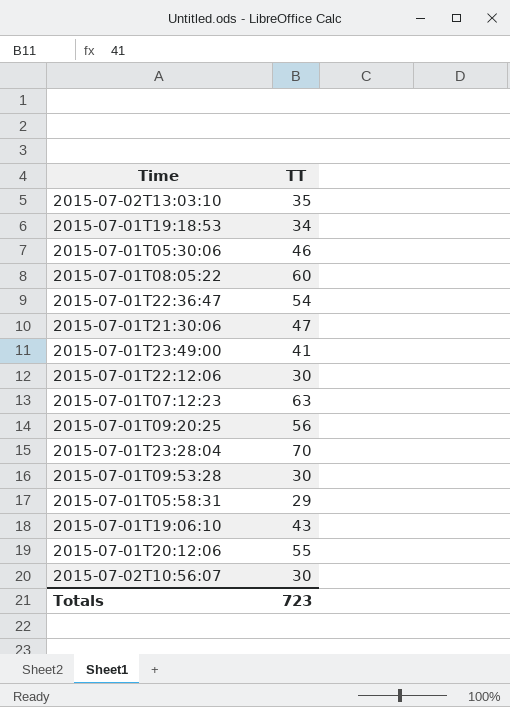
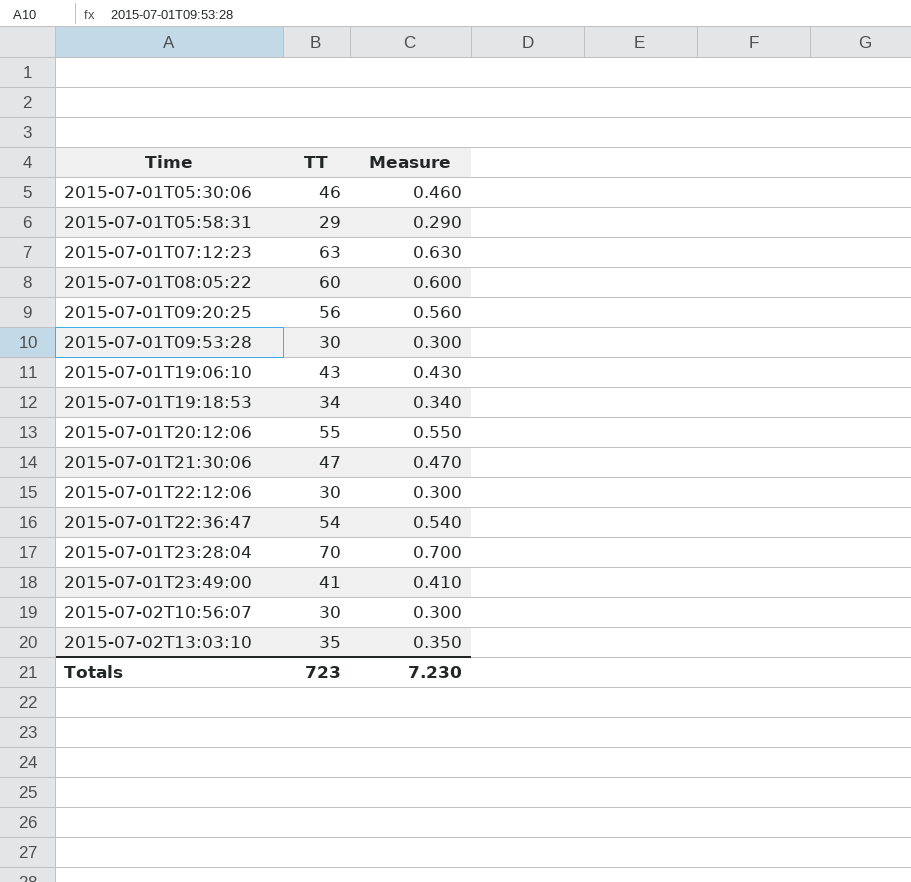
row order: none -> Time ascending
column Measure | formula: none -> [TT] * 0.01

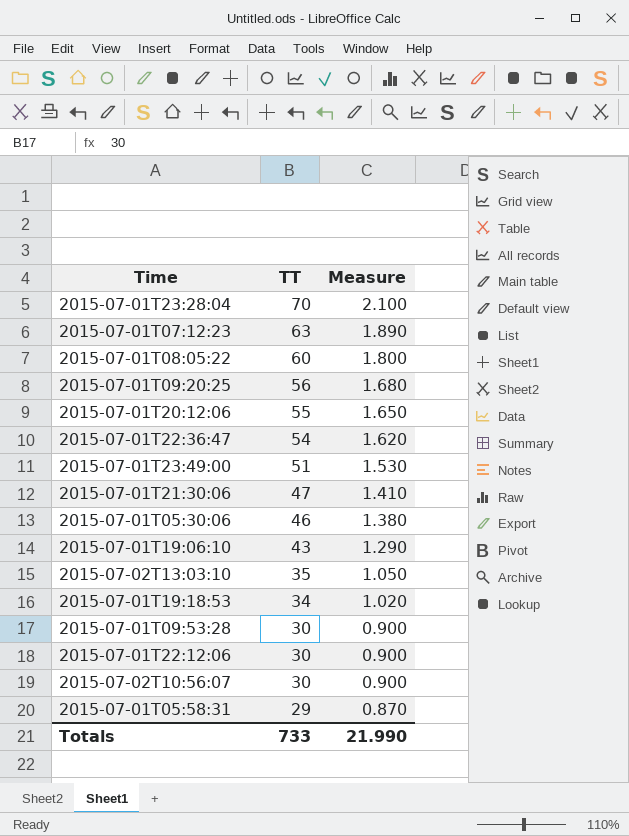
row order: Time ascending -> TT descending
column Measure | formula: [TT] * 0.01 -> [TT] * 0.03
2015-07-01T23:49:00 | TT: 41 -> 51
Totals | TT: 723 -> 733
Totals | Measure: 7.230 -> 21.990

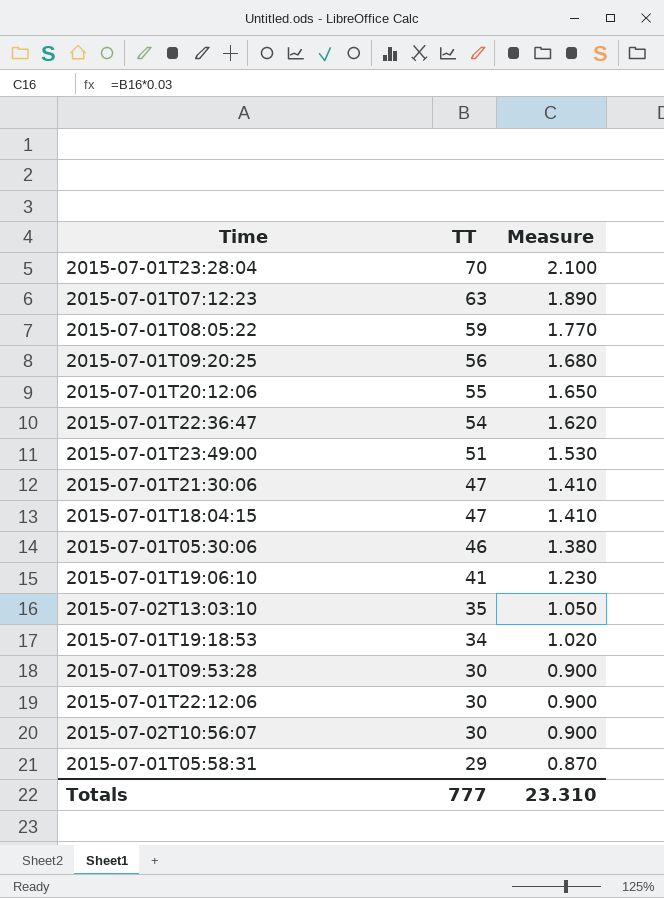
2015-07-01T08:05:22 | TT: 60 -> 59
2015-07-01T08:05:22 | Measure: 1.800 -> 1.770
row 2015-07-01T18:04:15: none -> 47 | 1.410
2015-07-01T19:06:10 | TT: 43 -> 41
2015-07-01T19:06:10 | Measure: 1.290 -> 1.230
Totals | TT: 733 -> 777
Totals | Measure: 21.990 -> 23.310

